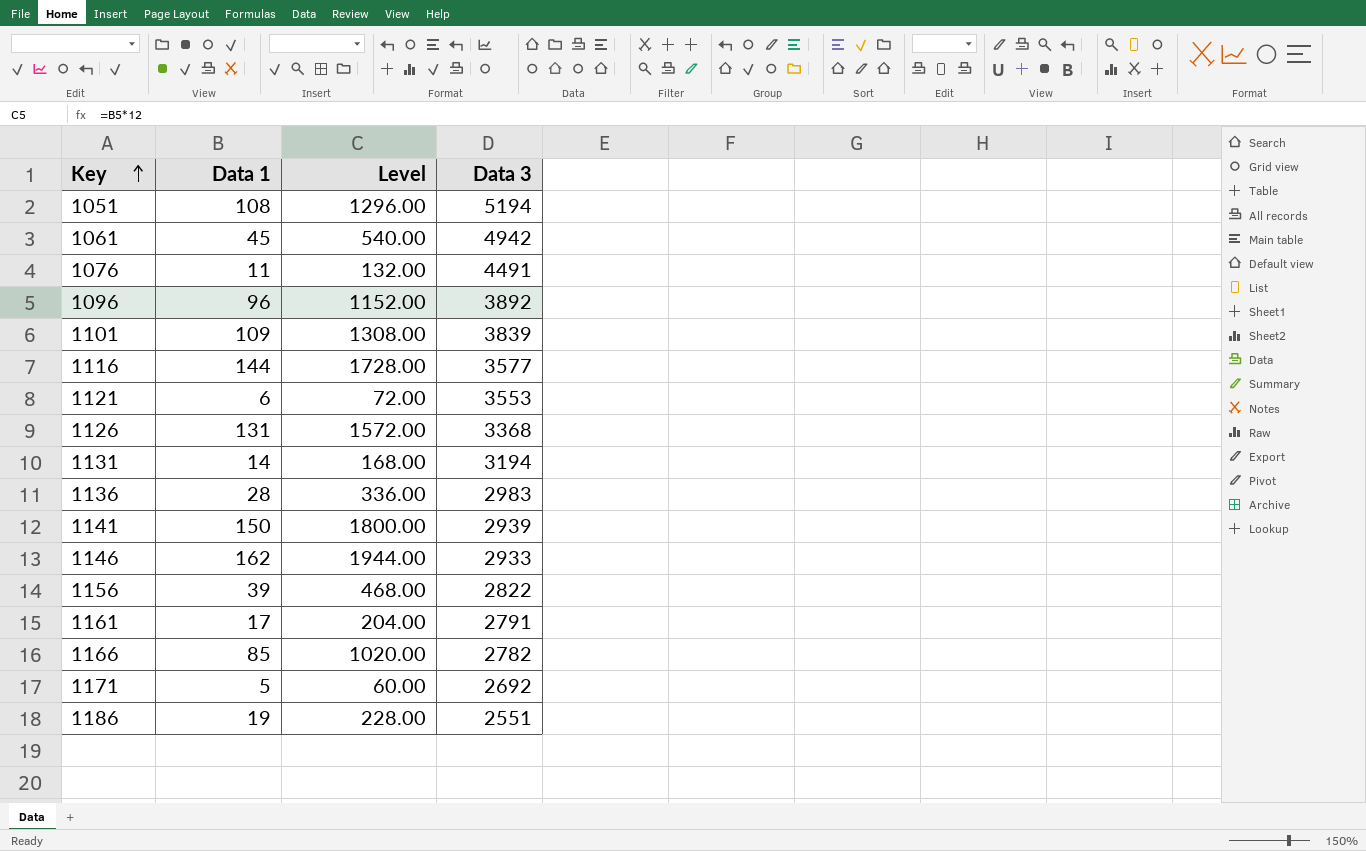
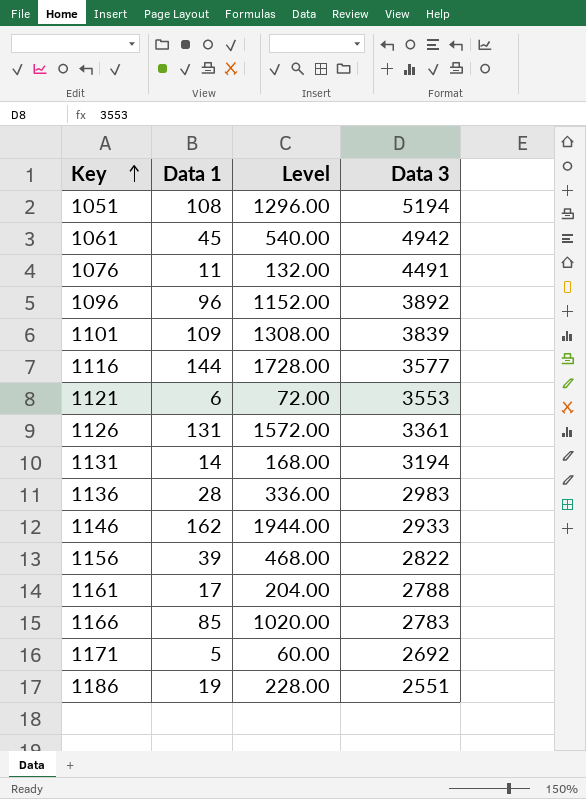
row 1141: 150 | 1800.00 | 2939 -> none
1126 | Data 3: 3368 -> 3361
1161 | Data 3: 2791 -> 2788
1166 | Data 3: 2782 -> 2783

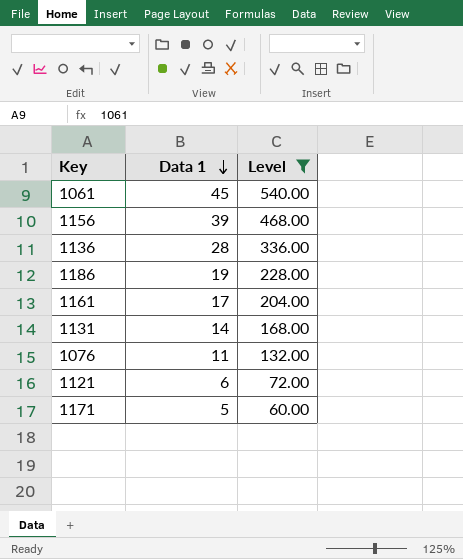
filter: none -> Level <= 540.00
row order: Key ascending -> Data 1 descending
column Data 3 | position: 4 -> none

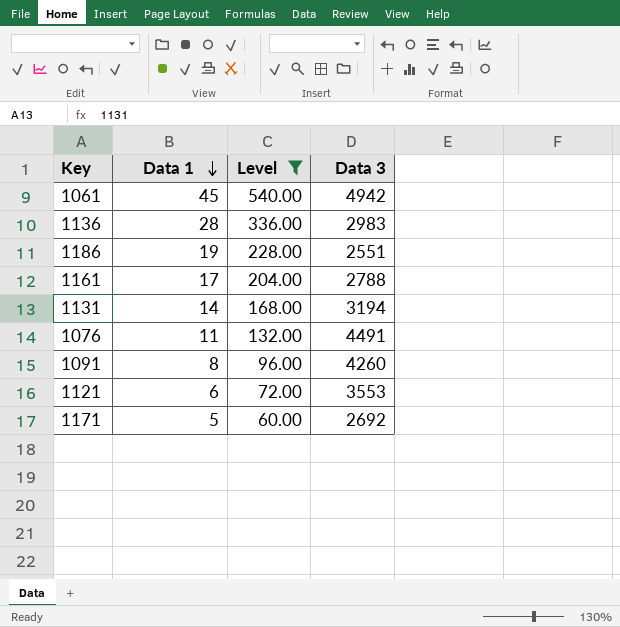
column Data 3 | position: none -> 4
row 1156: 39 | 468.00 -> none
row 1091: none -> 8 | 96.00 | 4260

